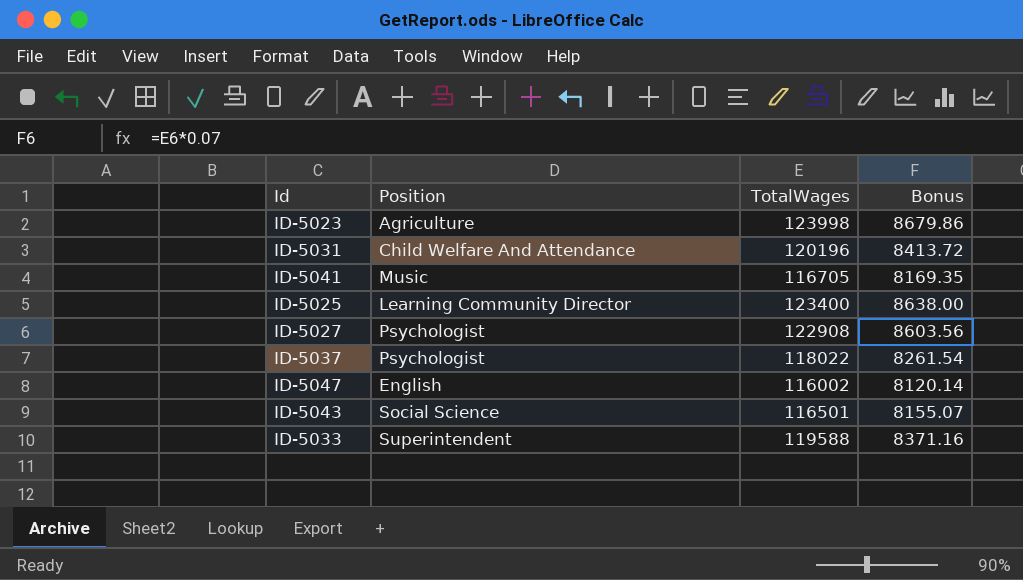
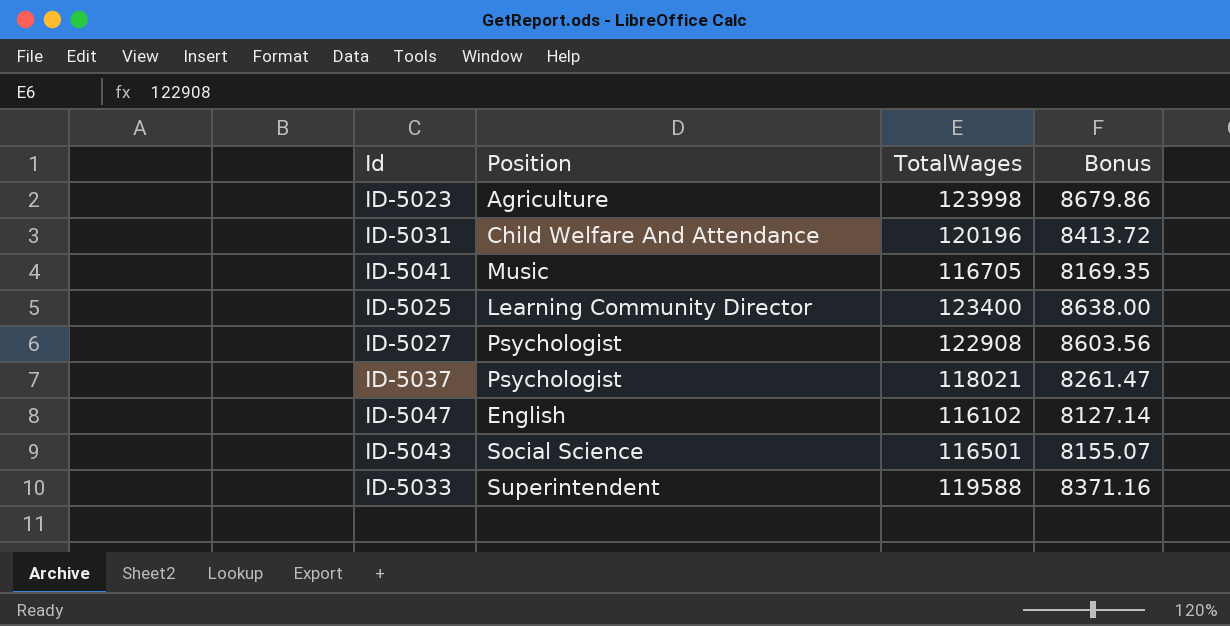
ID-5037 | TotalWages: 118022 -> 118021
ID-5037 | Bonus: 8261.54 -> 8261.47
ID-5047 | TotalWages: 116002 -> 116102
ID-5047 | Bonus: 8120.14 -> 8127.14

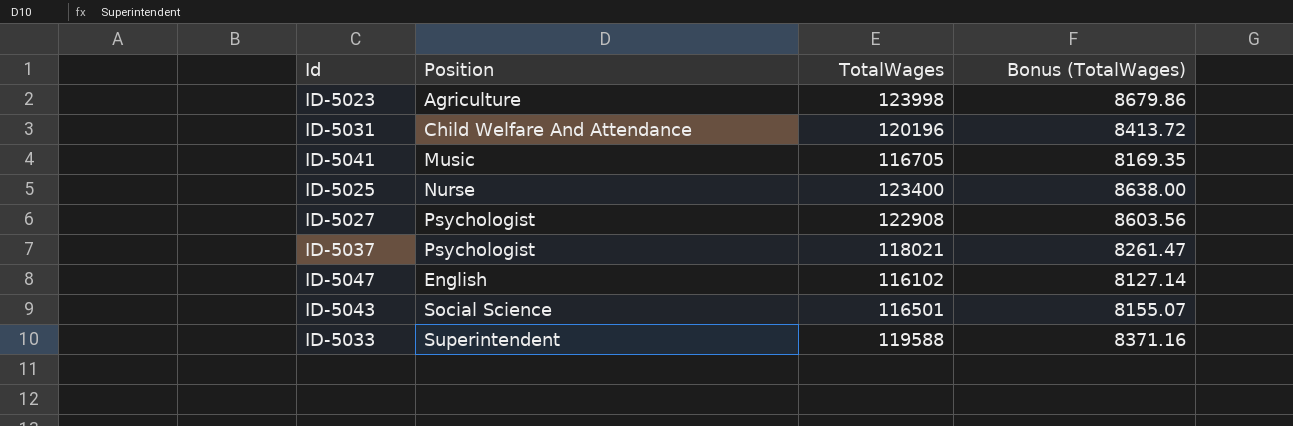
column name: Bonus -> Bonus (TotalWages)
ID-5025 | Position: Learning Community Director -> Nurse

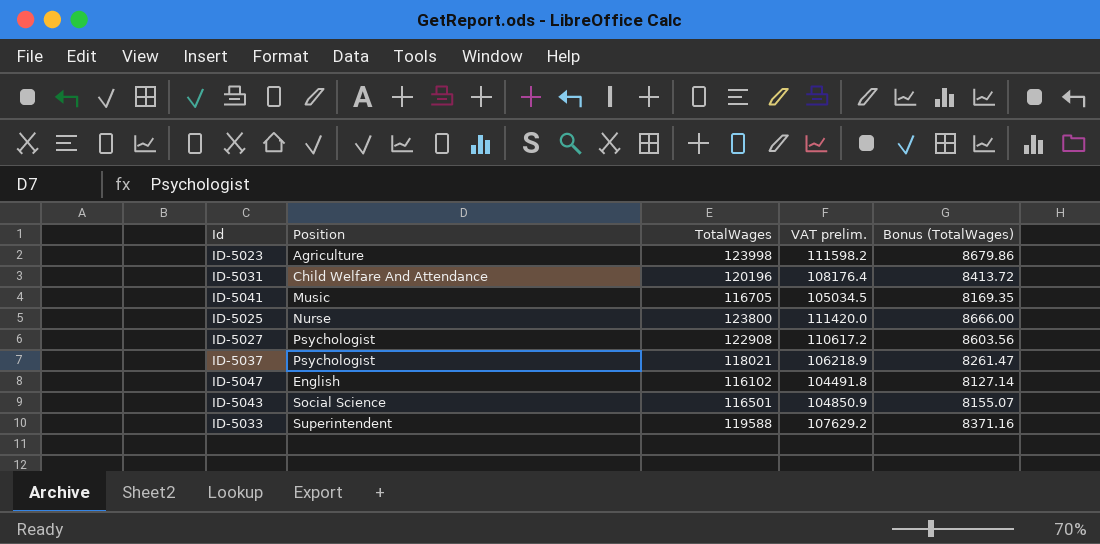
column VAT prelim. | formula: none -> [TotalWages] * 0.9
ID-5025 | TotalWages: 123400 -> 123800
ID-5025 | Bonus (TotalWages): 8638.00 -> 8666.00

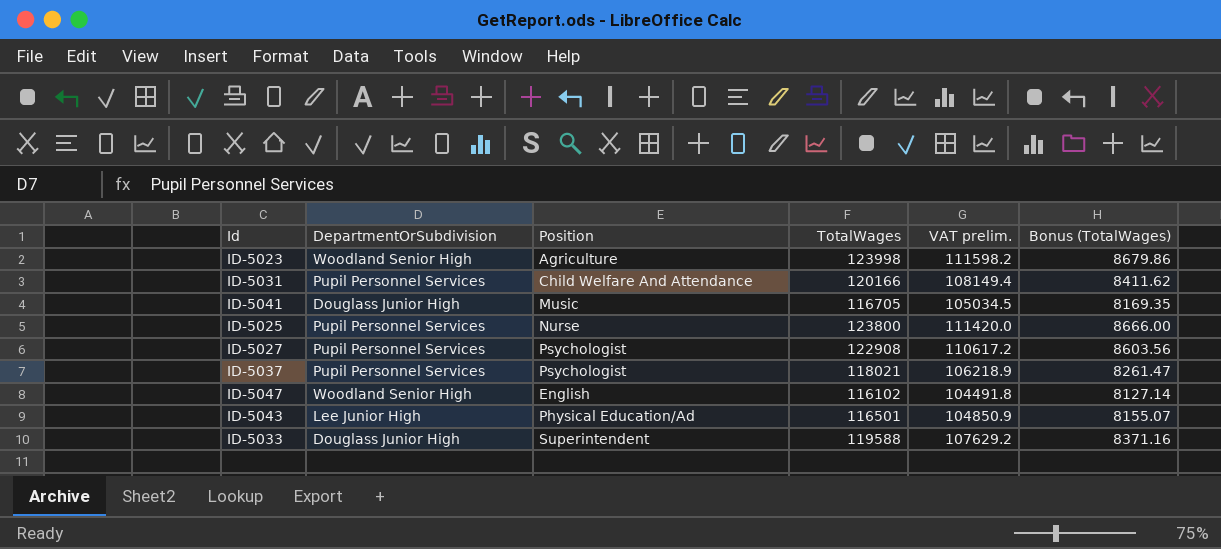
column DepartmentOrSubdivision | position: none -> 2
ID-5031 | TotalWages: 120196 -> 120166
ID-5031 | VAT prelim.: 108176.4 -> 108149.4
ID-5031 | Bonus (TotalWages): 8413.72 -> 8411.62
ID-5043 | Position: Social Science -> Physical Education/Ad

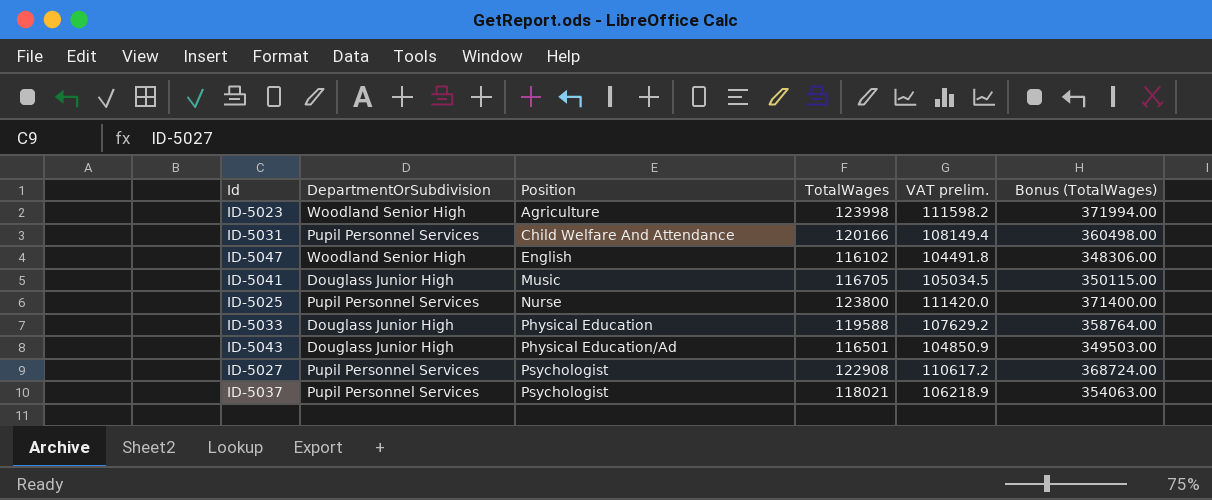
row order: none -> Position ascending
column Bonus (TotalWages) | formula: [TotalWages] * 0.07 -> [TotalWages] * 3
ID-5033 | Position: Superintendent -> Physical Education
ID-5043 | DepartmentOrSubdivision: Lee Junior High -> Douglass Junior High

